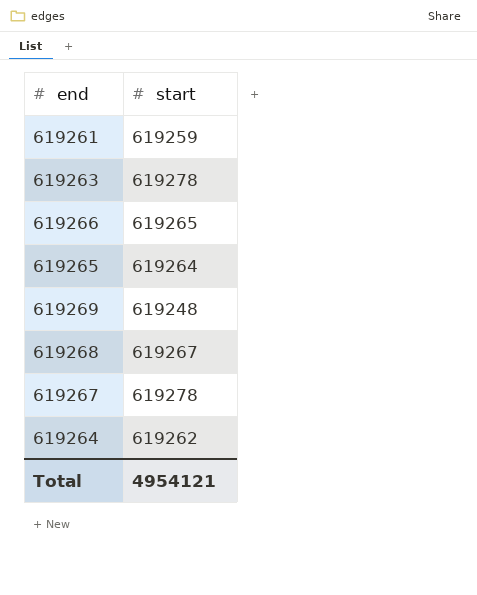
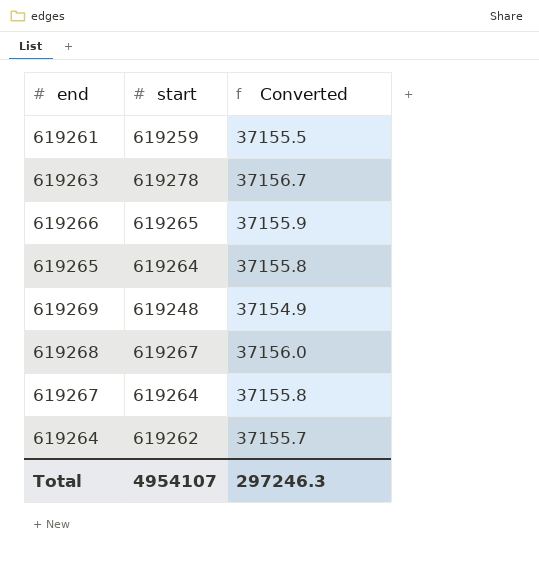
column Converted | formula: none -> [start] * 0.06
619267 | start: 619278 -> 619264
Total | start: 4954121 -> 4954107

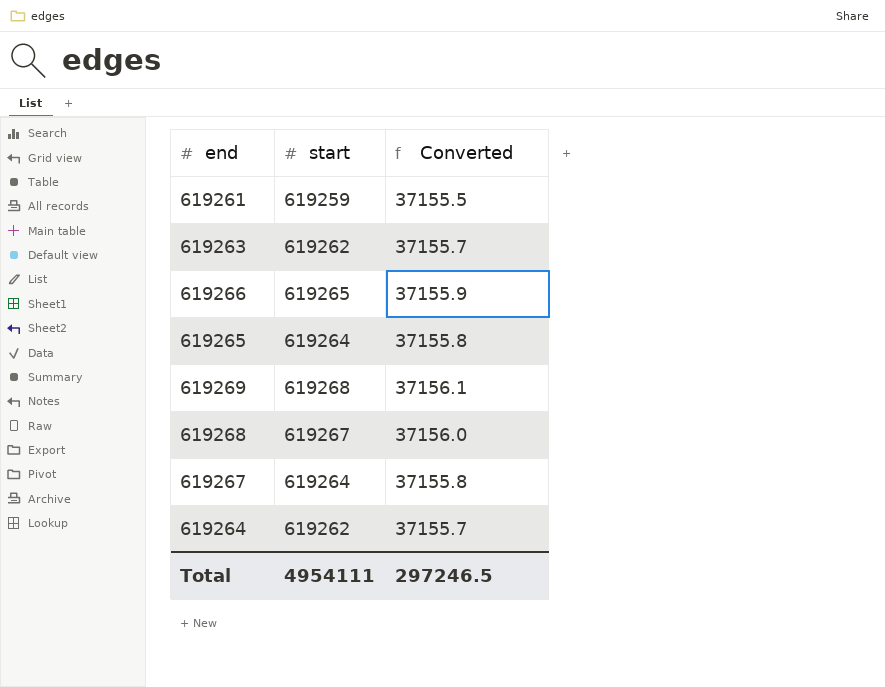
619263 | start: 619278 -> 619262
619263 | Converted: 37156.7 -> 37155.7
619269 | start: 619248 -> 619268
619269 | Converted: 37154.9 -> 37156.1
Total | start: 4954107 -> 4954111
Total | Converted: 297246.3 -> 297246.5

